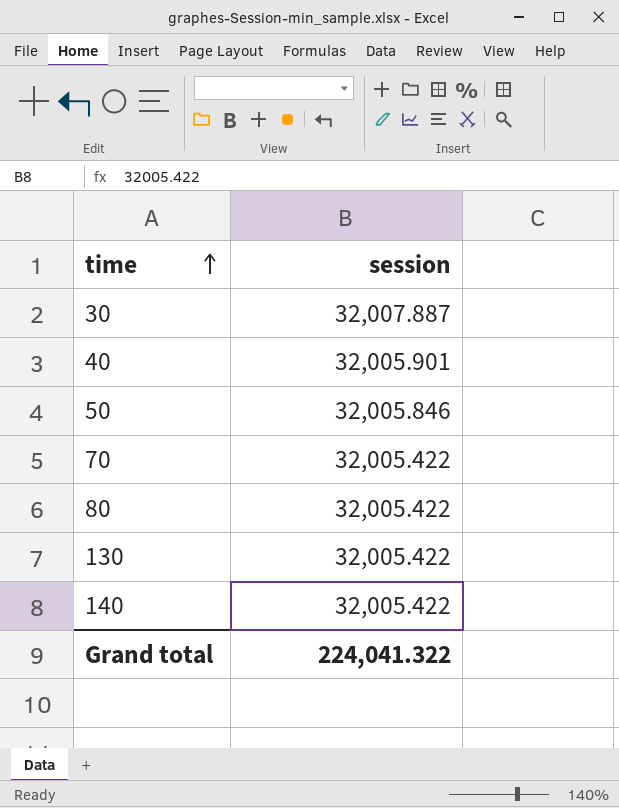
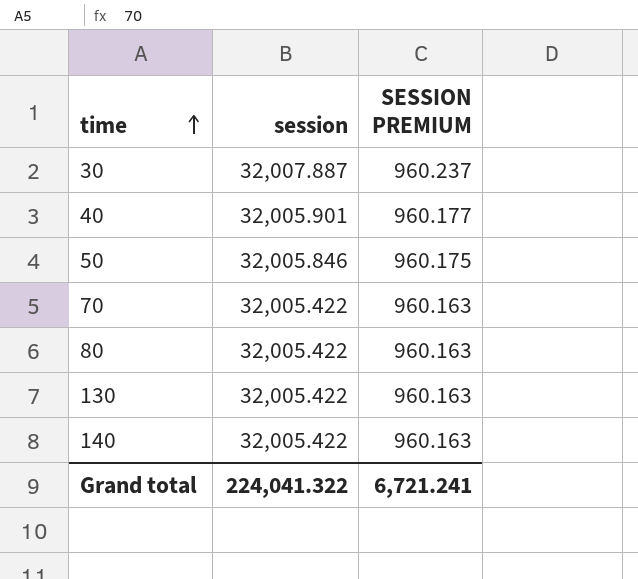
column SESSION PREMIUM | formula: none -> [session] * 0.03

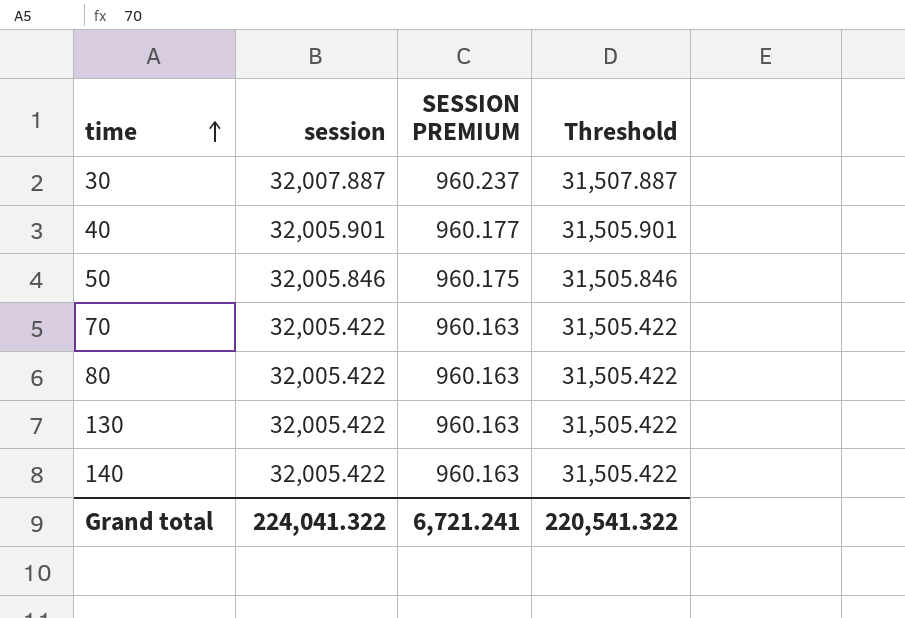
column Threshold | formula: none -> [session] - 500

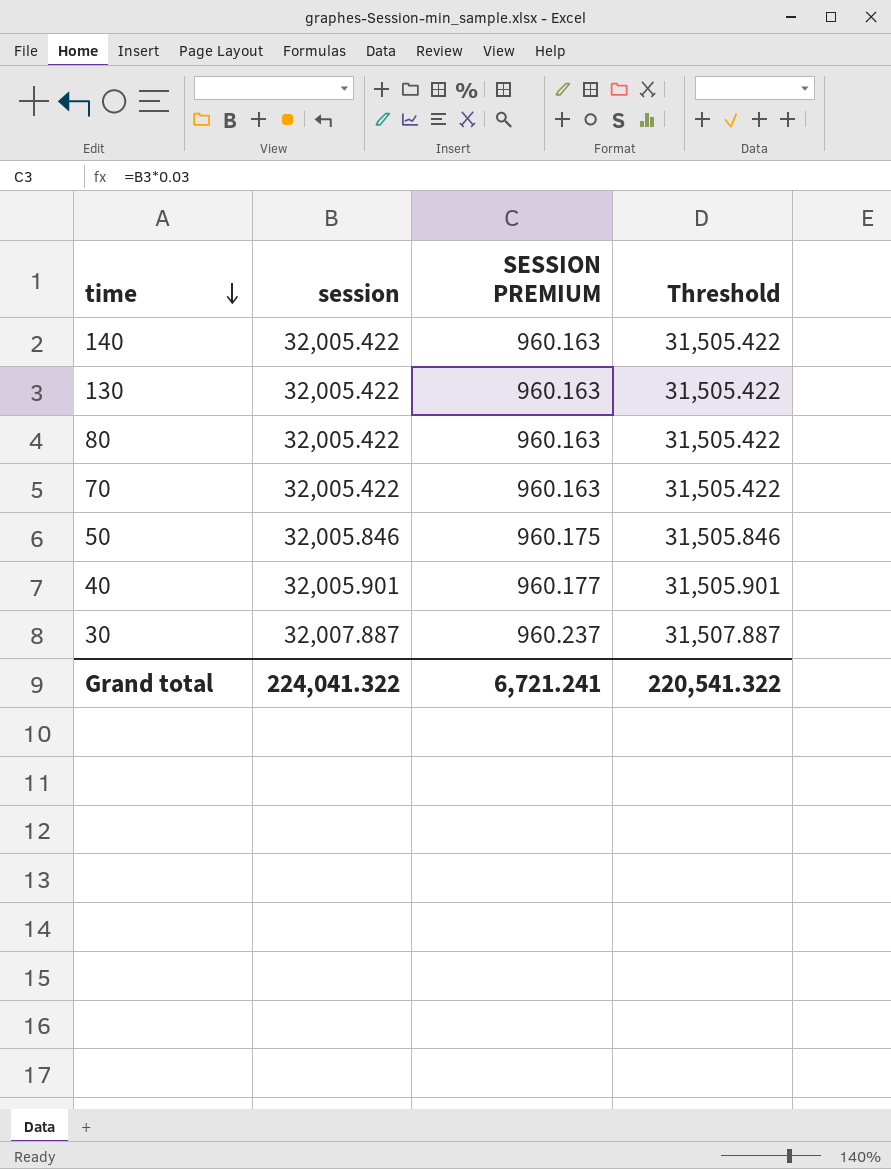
row order: time ascending -> time descending

